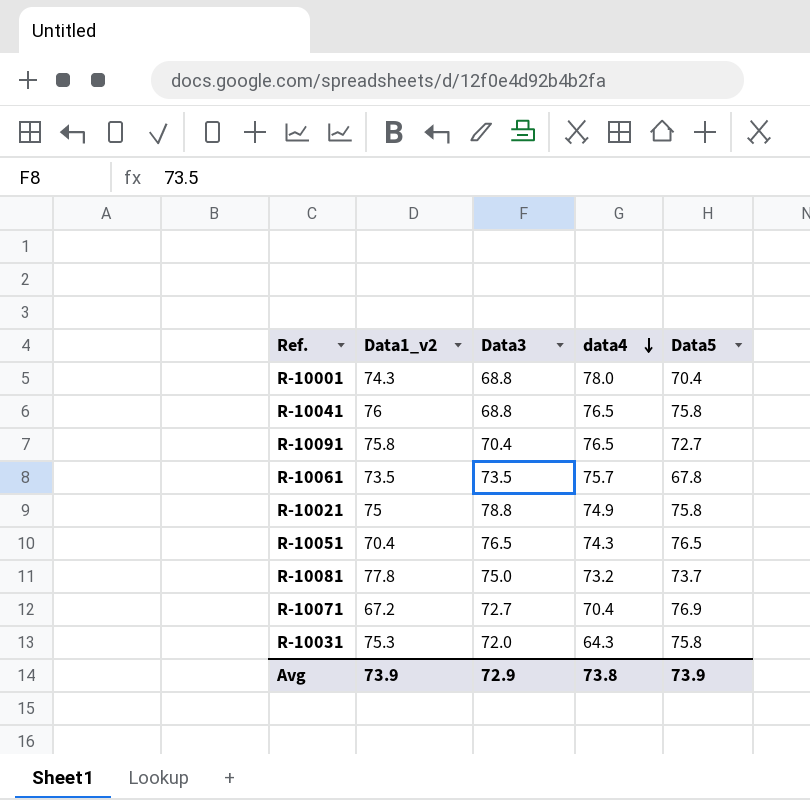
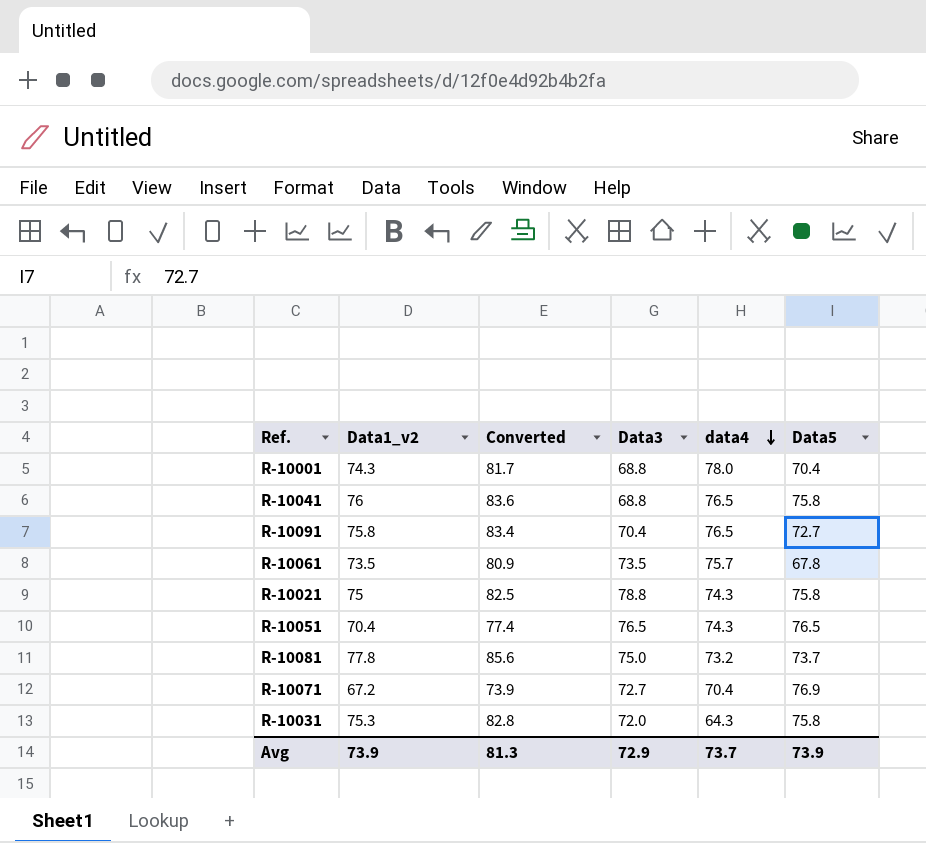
column Converted | formula: none -> [Data1_v2] * 1.1
R-10021 | data4: 74.9 -> 74.3
Avg | data4: 73.8 -> 73.7

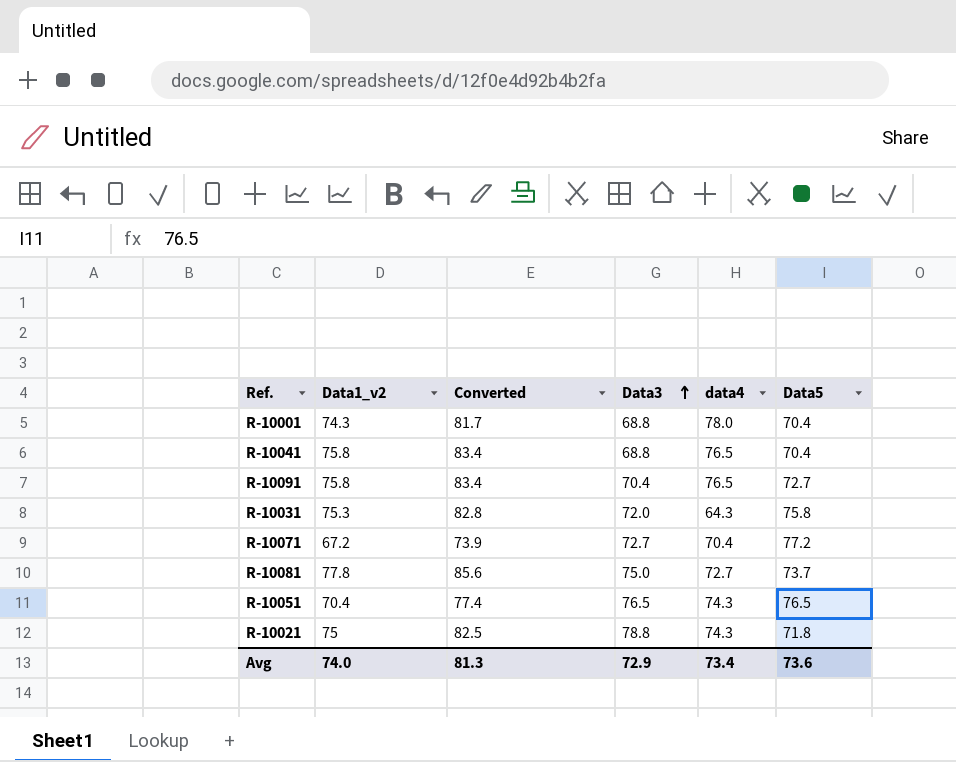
row order: data4 descending -> Data3 ascending
row R-10061: 73.5 | 80.9 | 73.5 | 75.7 | 67.8 -> none
R-10041 | Data1_v2: 76 -> 75.8
R-10041 | Converted: 83.6 -> 83.4
R-10041 | Data5: 75.8 -> 70.4
R-10071 | Data5: 76.9 -> 77.2
R-10081 | data4: 73.2 -> 72.7
R-10021 | Data5: 75.8 -> 71.8
Avg | Data1_v2: 73.9 -> 74.0
Avg | data4: 73.7 -> 73.4
Avg | Data5: 73.9 -> 73.6

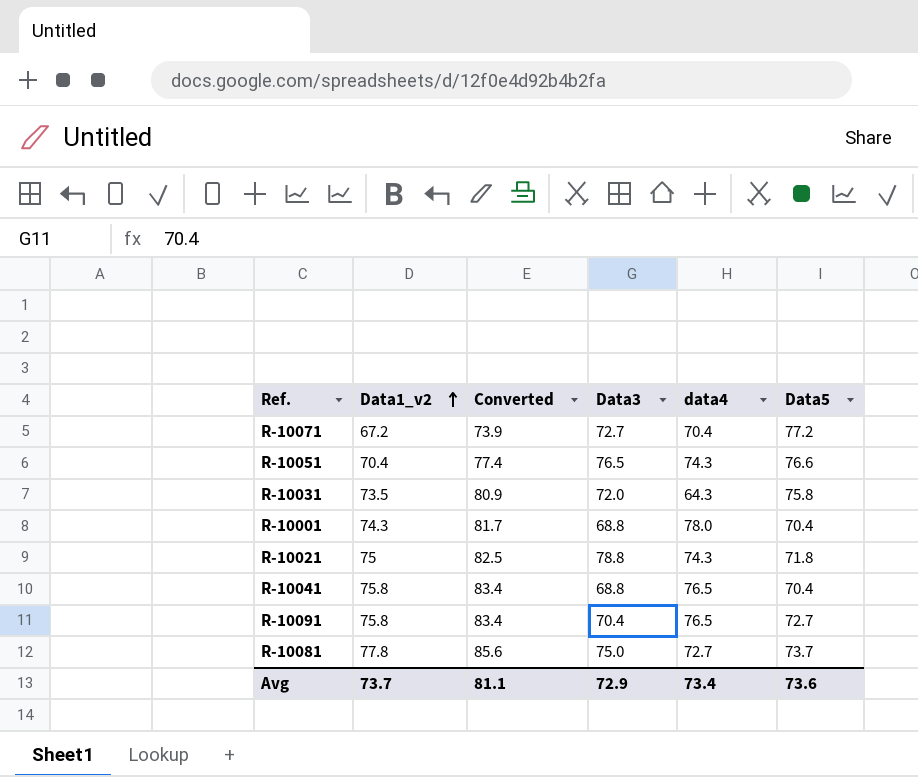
row order: Data3 ascending -> Data1_v2 ascending
R-10051 | Data5: 76.5 -> 76.6
R-10031 | Data1_v2: 75.3 -> 73.5
R-10031 | Converted: 82.8 -> 80.9
Avg | Data1_v2: 74.0 -> 73.7
Avg | Converted: 81.3 -> 81.1

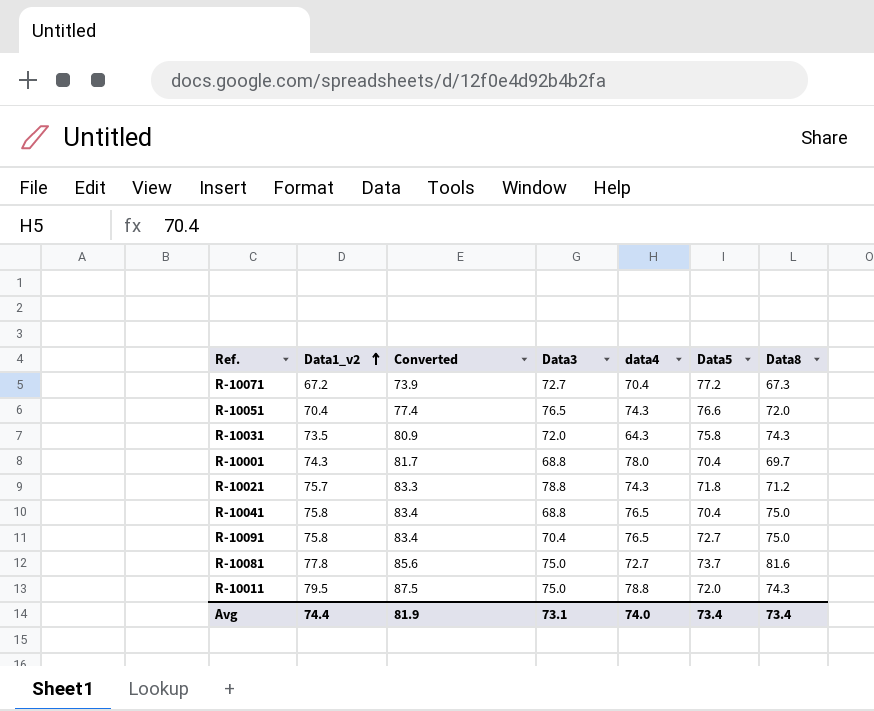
column Data8 | position: none -> 7
R-10021 | Data1_v2: 75 -> 75.7
R-10021 | Converted: 82.5 -> 83.3
row R-10011: none -> 79.5 | 87.5 | 75.0 | 78.8 | 72.0 | 74.3
Avg | Data1_v2: 73.7 -> 74.4
Avg | Converted: 81.1 -> 81.9
Avg | Data3: 72.9 -> 73.1
Avg | data4: 73.4 -> 74.0
Avg | Data5: 73.6 -> 73.4

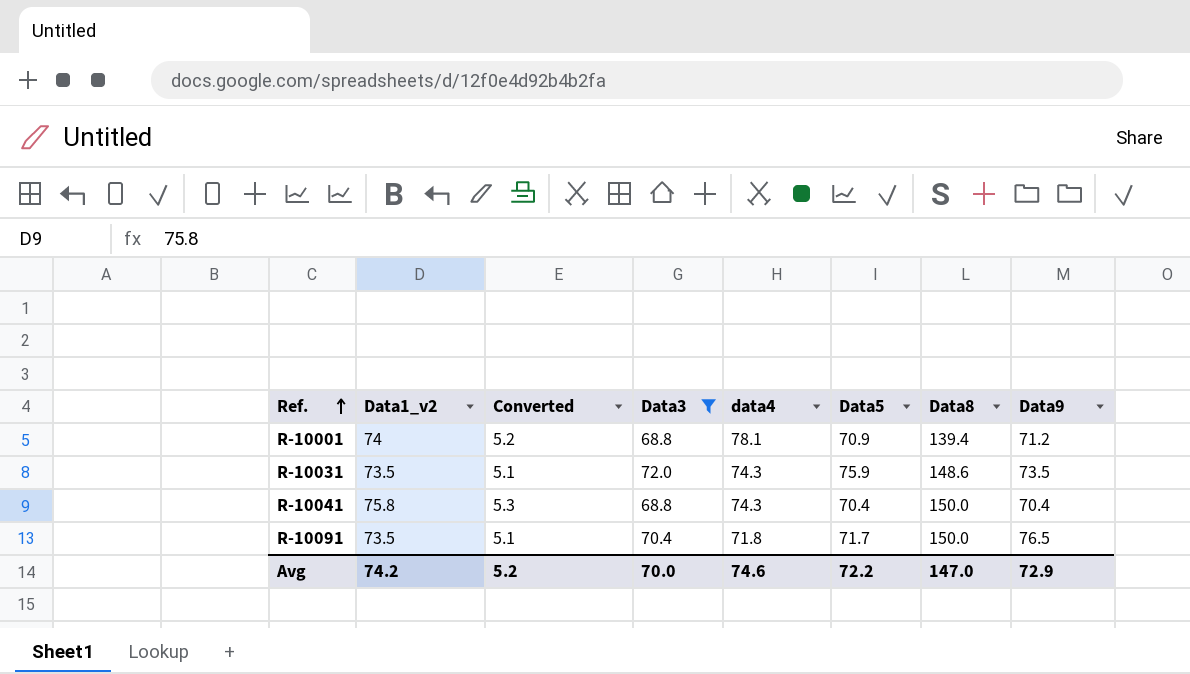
filter: none -> Data3 <= 72.0
row order: Data1_v2 ascending -> Ref. ascending
column Converted | formula: [Data1_v2] * 1.1 -> [Data1_v2] * 0.07
column Data9 | position: none -> 8
R-10001 | Data1_v2: 74.3 -> 74
R-10001 | data4: 78.0 -> 78.1
R-10001 | Data5: 70.4 -> 70.9
R-10001 | Data8: 69.7 -> 139.4
R-10031 | data4: 64.3 -> 74.3
R-10031 | Data5: 75.8 -> 75.9
R-10031 | Data8: 74.3 -> 148.6
R-10041 | data4: 76.5 -> 74.3
R-10041 | Data8: 75.0 -> 150.0
R-10091 | Data1_v2: 75.8 -> 73.5
R-10091 | data4: 76.5 -> 71.8
R-10091 | Data5: 72.7 -> 71.7
R-10091 | Data8: 75.0 -> 150.0
Avg | Data1_v2: 74.4 -> 74.2
Avg | Converted: 81.9 -> 5.2
Avg | Data3: 73.1 -> 70.0
Avg | data4: 74.0 -> 74.6
Avg | Data5: 73.4 -> 72.2
Avg | Data8: 73.4 -> 147.0

